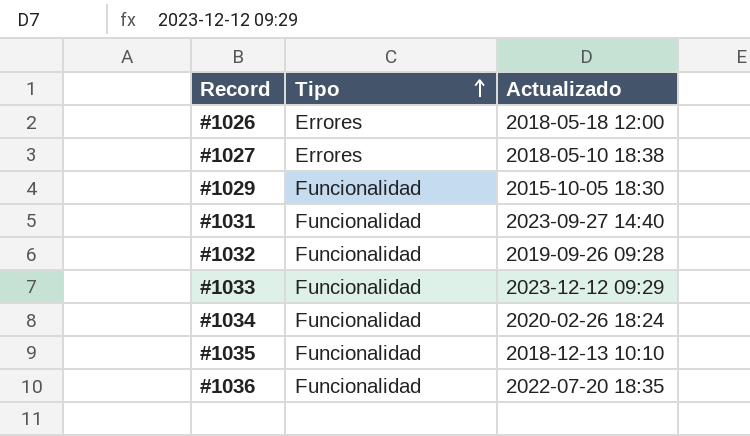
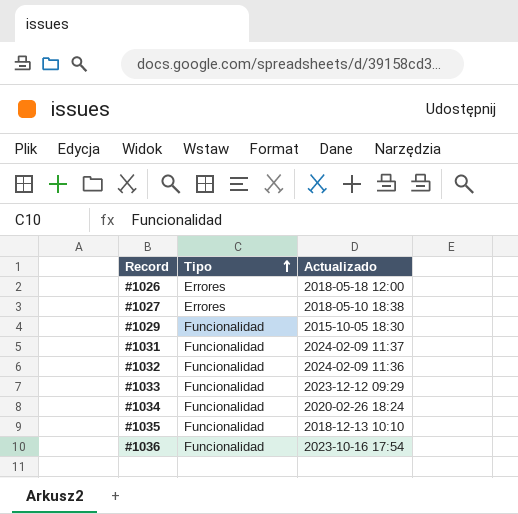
#1031 | Actualizado: 2023-09-27 14:40 -> 2024-02-09 11:37
#1032 | Actualizado: 2019-09-26 09:28 -> 2024-02-09 11:36
#1036 | Actualizado: 2022-07-20 18:35 -> 2023-10-16 17:54

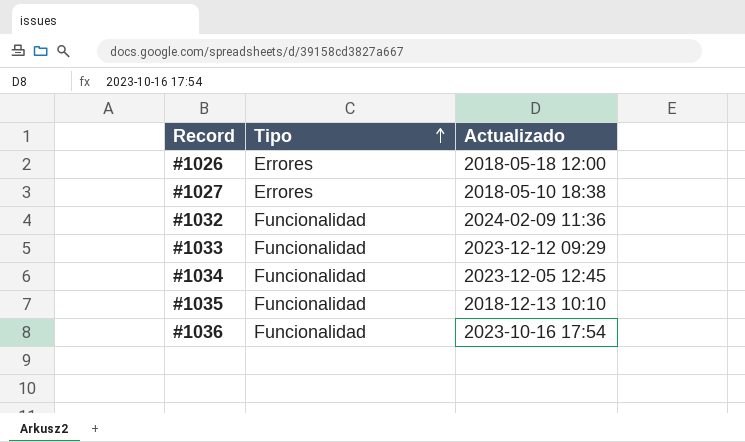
row #1029: Funcionalidad | 2015-10-05 18:30 -> none
row #1031: Funcionalidad | 2024-02-09 11:37 -> none
#1034 | Actualizado: 2020-02-26 18:24 -> 2023-12-05 12:45

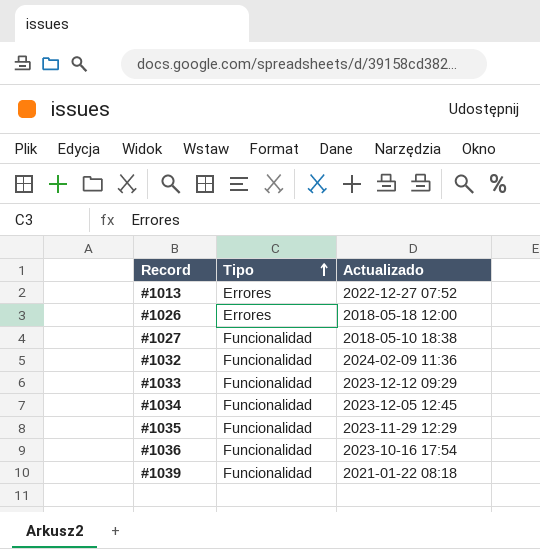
row #1013: none -> Errores | 2022-12-27 07:52
#1027 | Tipo: Errores -> Funcionalidad
#1035 | Actualizado: 2018-12-13 10:10 -> 2023-11-29 12:29
row #1039: none -> Funcionalidad | 2021-01-22 08:18

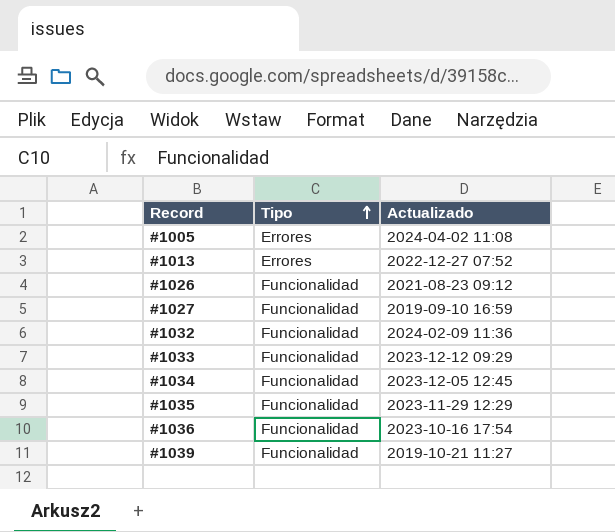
row #1005: none -> Errores | 2024-04-02 11:08
#1026 | Tipo: Errores -> Funcionalidad
#1026 | Actualizado: 2018-05-18 12:00 -> 2021-08-23 09:12
#1027 | Actualizado: 2018-05-10 18:38 -> 2019-09-10 16:59
#1039 | Actualizado: 2021-01-22 08:18 -> 2019-10-21 11:27

